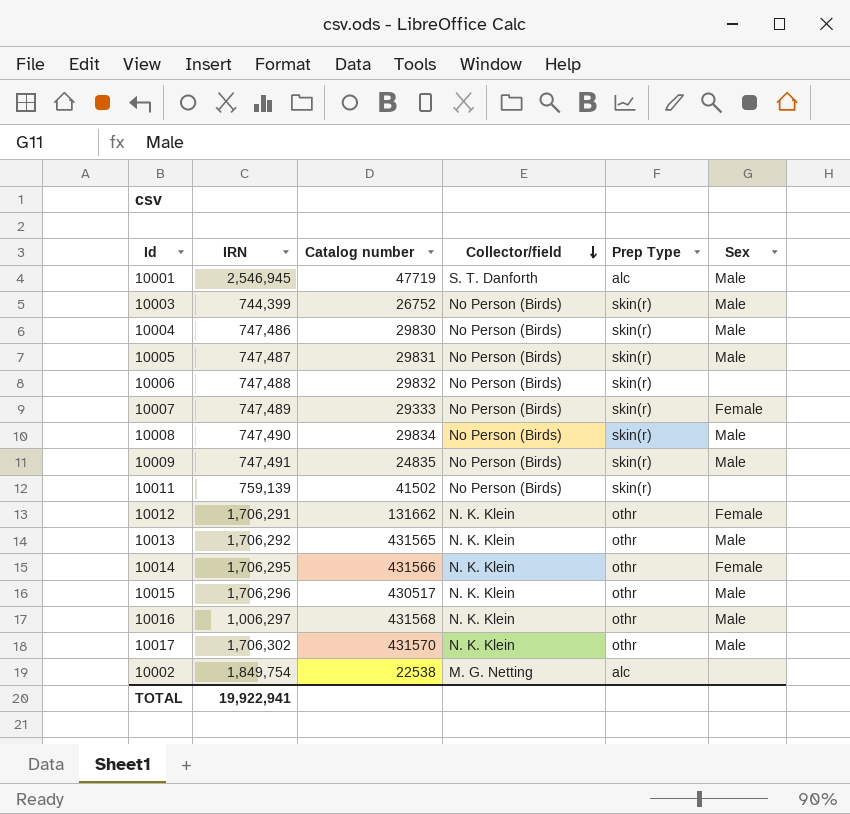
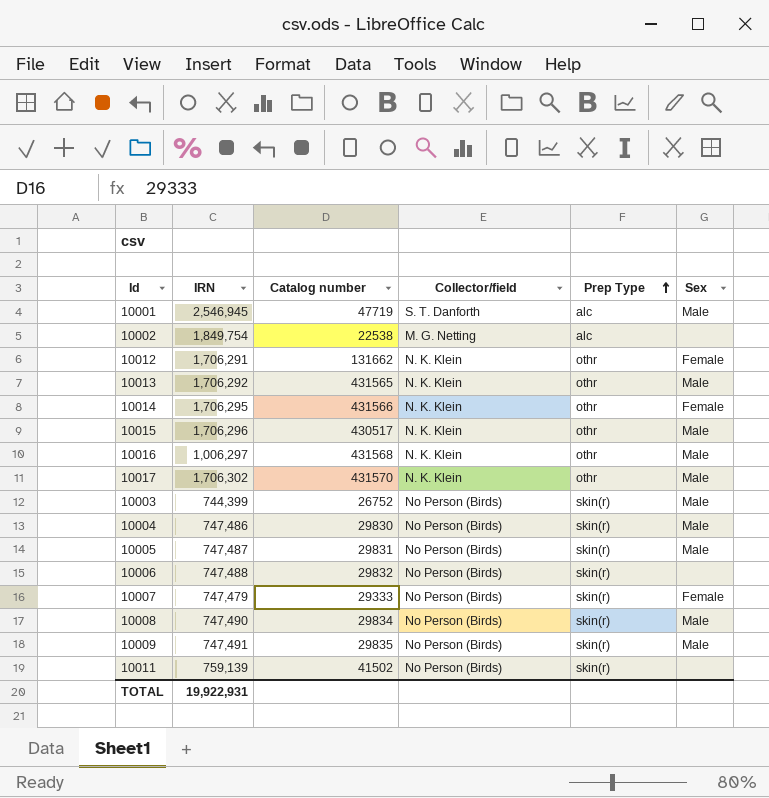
row order: Collector/field descending -> Prep Type ascending
10007 | IRN: 747,489 -> 747,479
10009 | Catalog number: 24835 -> 29835
TOTAL | IRN: 19,922,941 -> 19,922,931

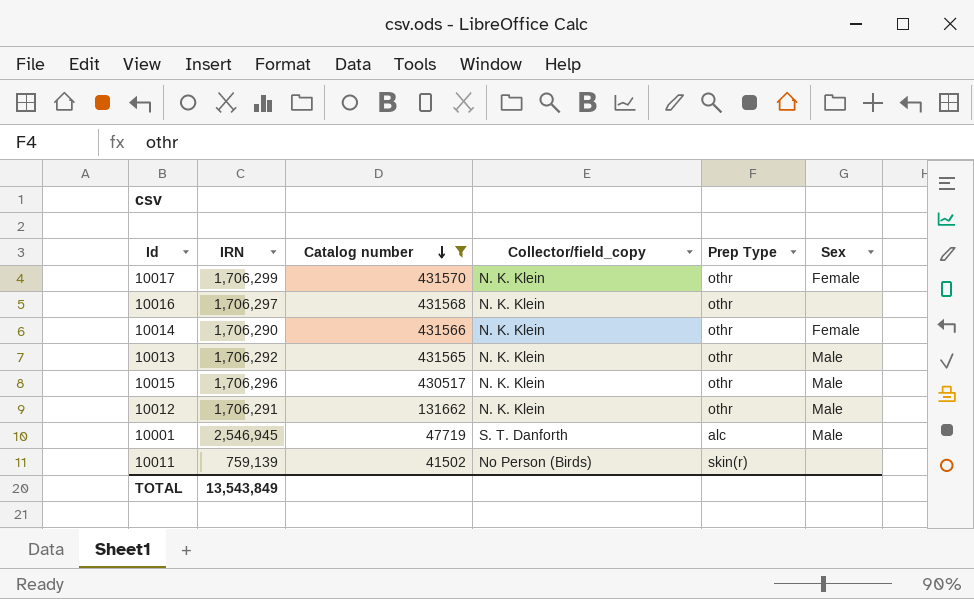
filter: none -> Catalog number >= 41502
row order: Prep Type ascending -> Catalog number descending
column name: Collector/field -> Collector/field_copy
10017 | IRN: 1,706,302 -> 1,706,299
10017 | Sex: Male -> Female
10016 | IRN: 1,006,297 -> 1,706,297
10016 | Sex: Male -> none
10014 | IRN: 1,706,295 -> 1,706,290
10012 | Sex: Female -> Male
TOTAL | IRN: 19,922,931 -> 13,543,849

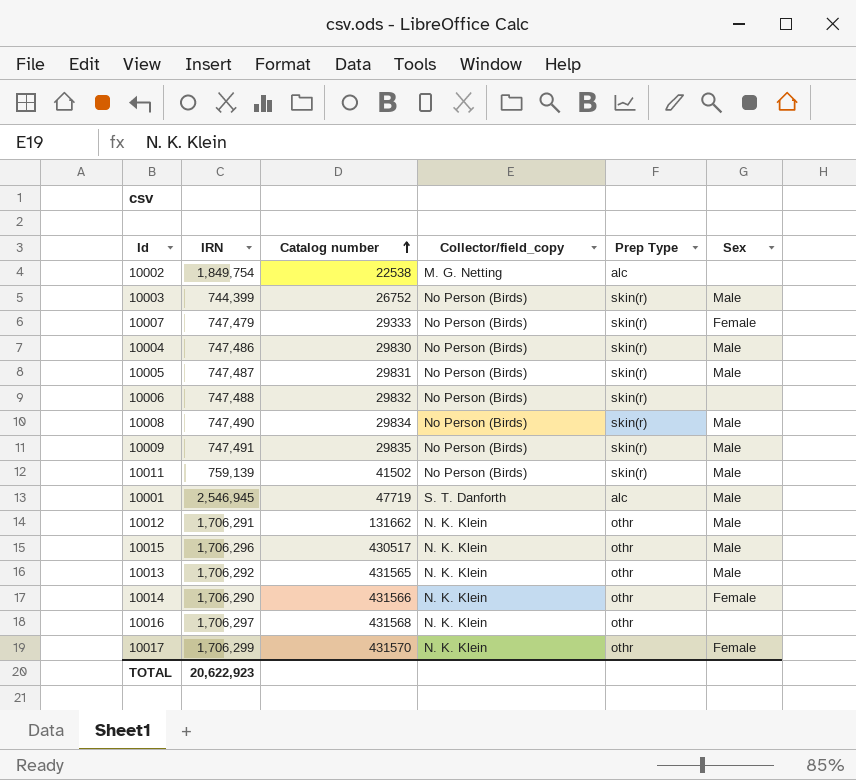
filter: Catalog number >= 41502 -> none
row order: Catalog number descending -> Catalog number ascending
10011 | Sex: none -> Male
TOTAL | IRN: 13,543,849 -> 20,622,923

